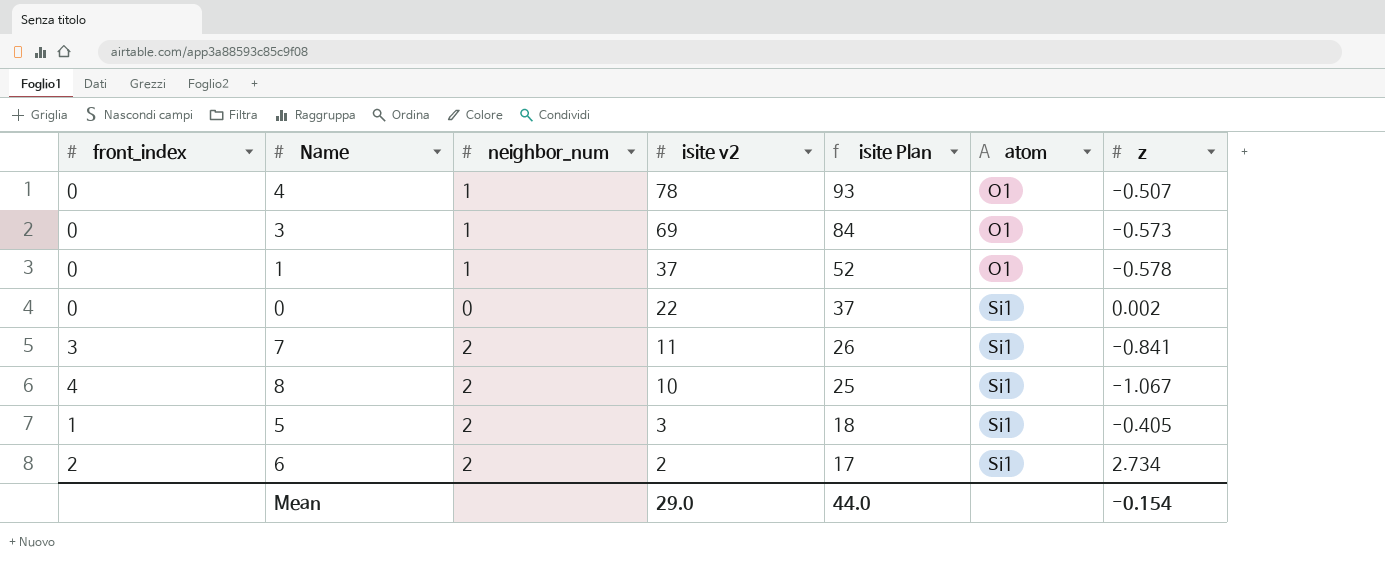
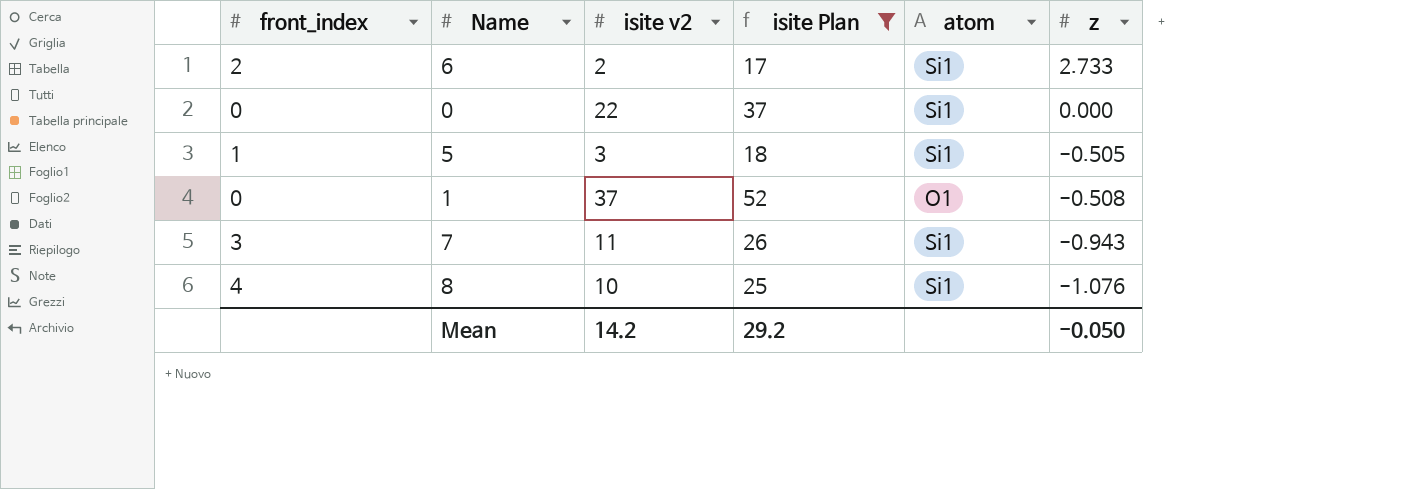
filter: none -> isite Plan <= 52
row order: isite v2 descending -> z descending
column neighbor_num | position: 3 -> none
6 | z: 2.734 -> 2.733
0 | z: 0.002 -> 0.000
5 | z: -0.405 -> -0.505
1 | z: -0.578 -> -0.508
7 | z: -0.841 -> -0.943
8 | z: -1.067 -> -1.076
Mean | isite v2: 29.0 -> 14.2
Mean | isite Plan: 44.0 -> 29.2
Mean | z: -0.154 -> -0.050

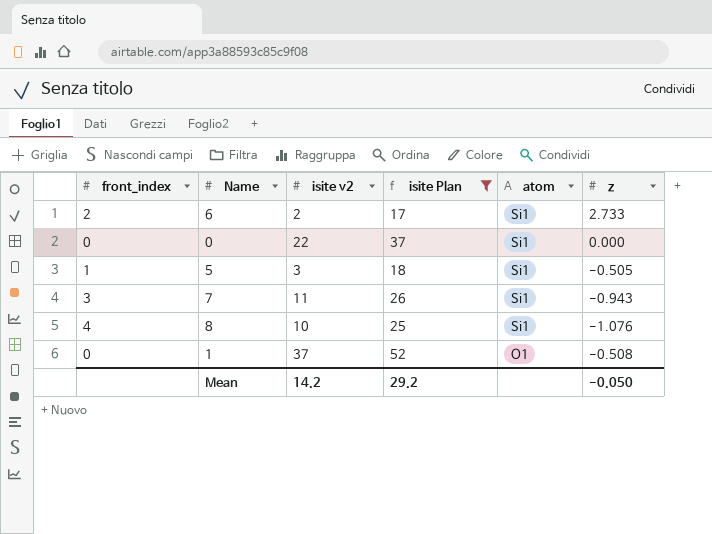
row order: z descending -> atom descending

